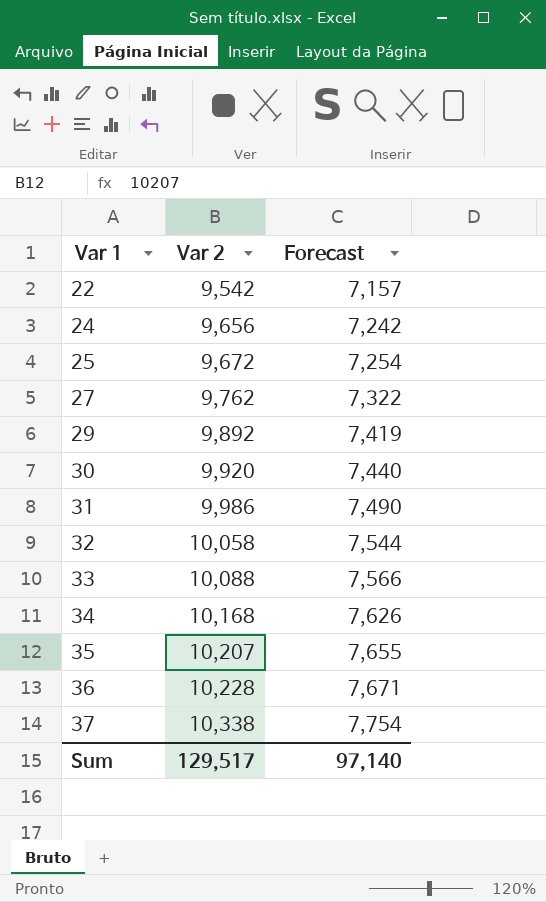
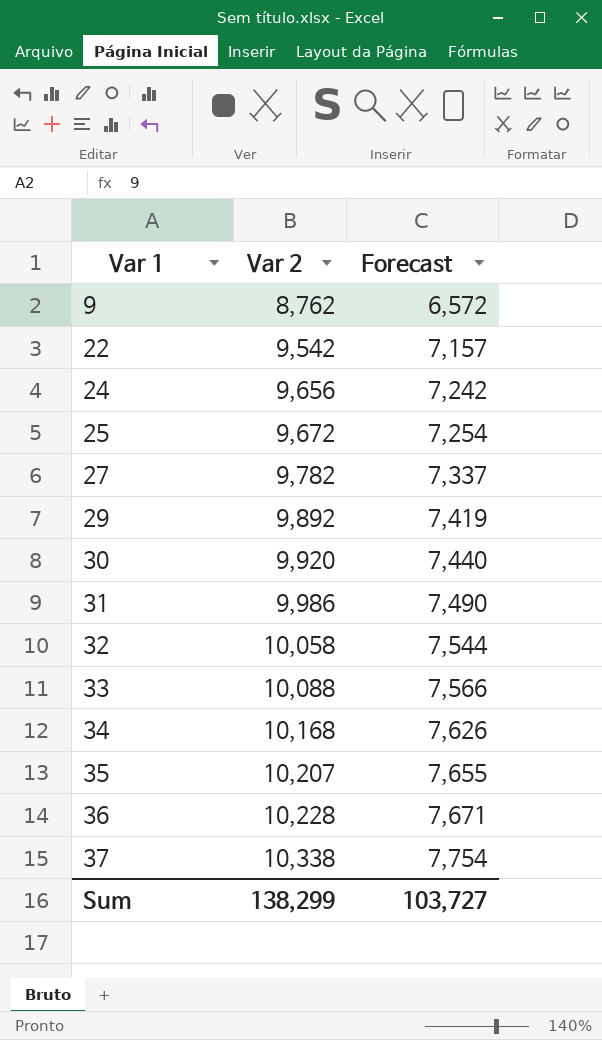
row 9: none -> 8,762 | 6,572
27 | Var 2: 9,762 -> 9,782
27 | Forecast: 7,322 -> 7,337
Sum | Var 2: 129,517 -> 138,299
Sum | Forecast: 97,140 -> 103,727

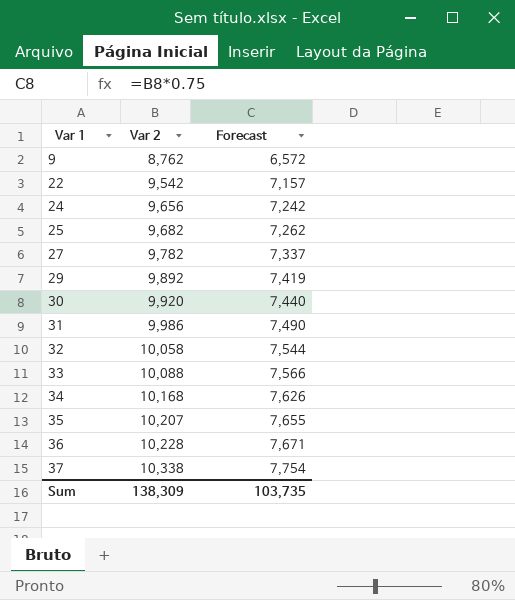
25 | Var 2: 9,672 -> 9,682
25 | Forecast: 7,254 -> 7,262
Sum | Var 2: 138,299 -> 138,309
Sum | Forecast: 103,727 -> 103,735

